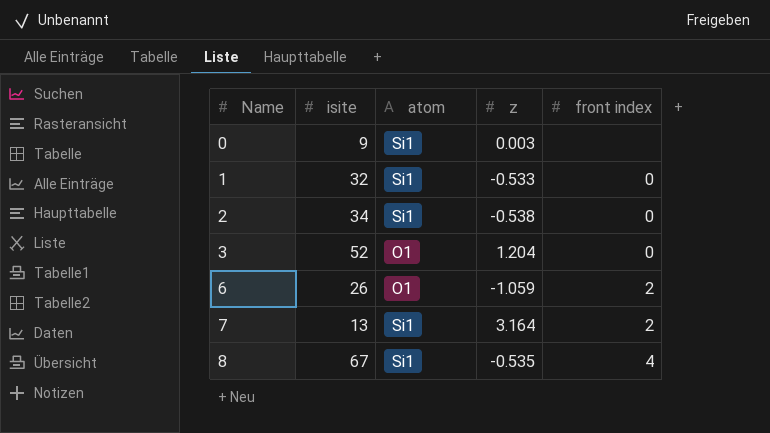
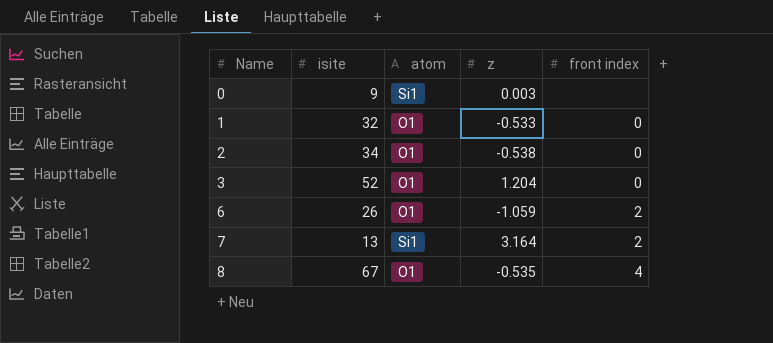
1 | atom: Si1 -> O1
2 | atom: Si1 -> O1
8 | atom: Si1 -> O1

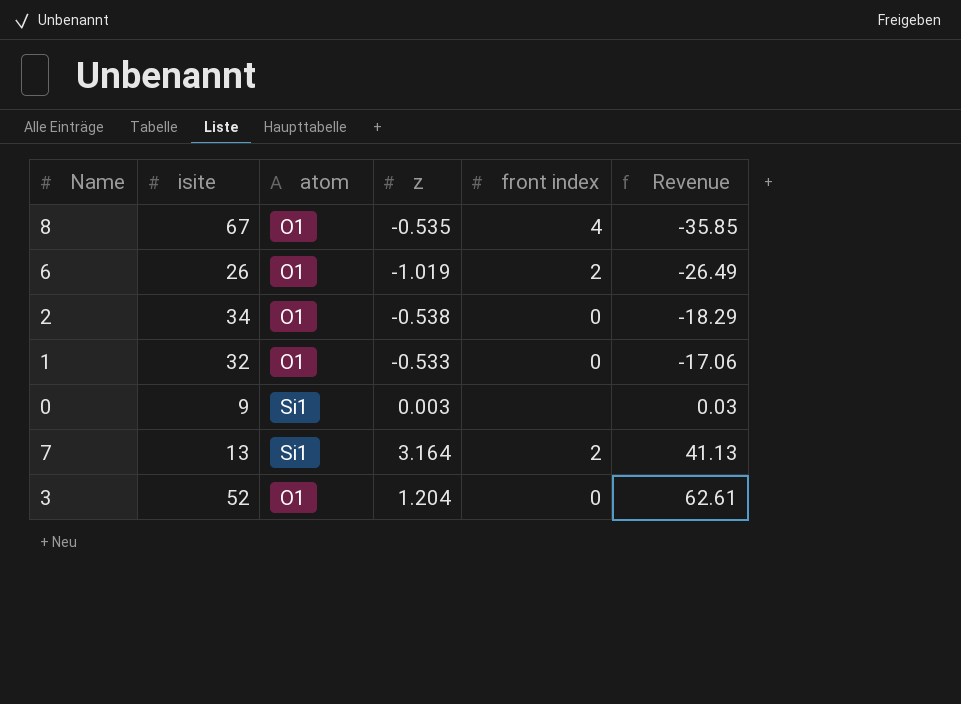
row order: Name ascending -> Revenue ascending
column Revenue | formula: none -> [isite] * [z]
6 | z: -1.059 -> -1.019

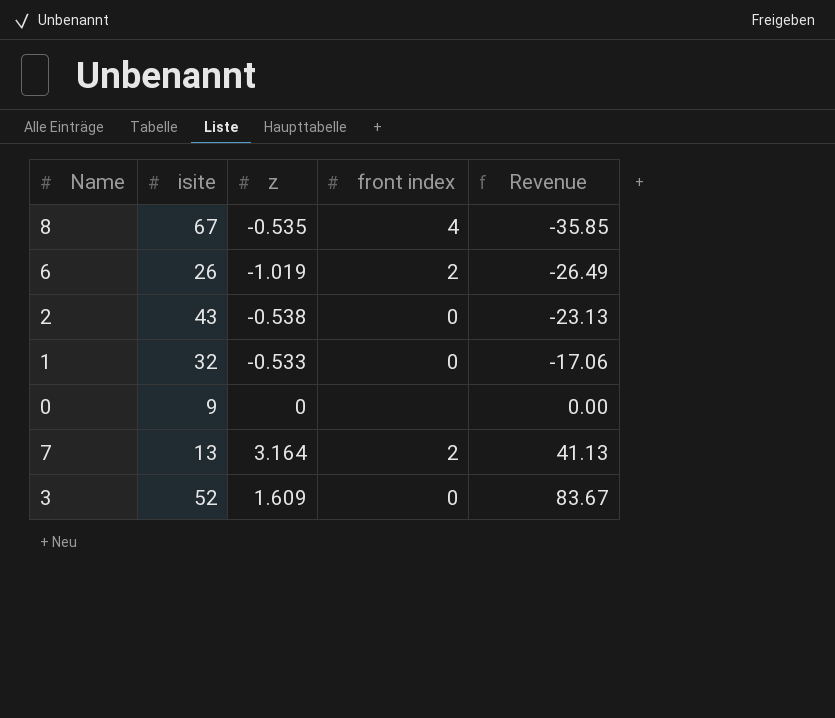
column atom | position: 3 -> none
2 | isite: 34 -> 43
2 | Revenue: -18.29 -> -23.13
0 | z: 0.003 -> 0
0 | Revenue: 0.03 -> 0.00
3 | z: 1.204 -> 1.609
3 | Revenue: 62.61 -> 83.67

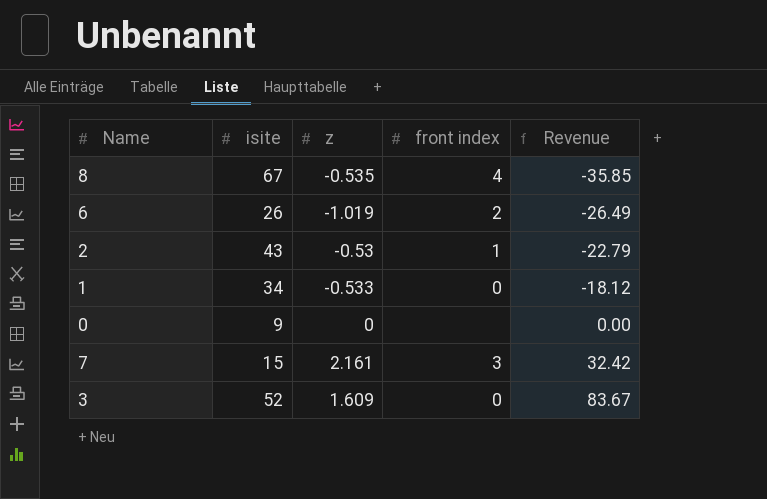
2 | z: -0.538 -> -0.53
2 | front index: 0 -> 1
2 | Revenue: -23.13 -> -22.79
1 | isite: 32 -> 34
1 | Revenue: -17.06 -> -18.12
7 | isite: 13 -> 15
7 | z: 3.164 -> 2.161
7 | front index: 2 -> 3
7 | Revenue: 41.13 -> 32.42

